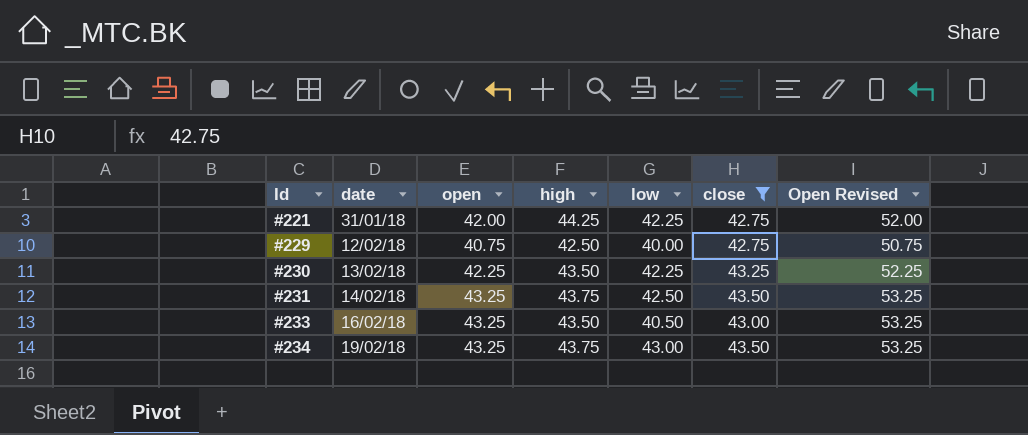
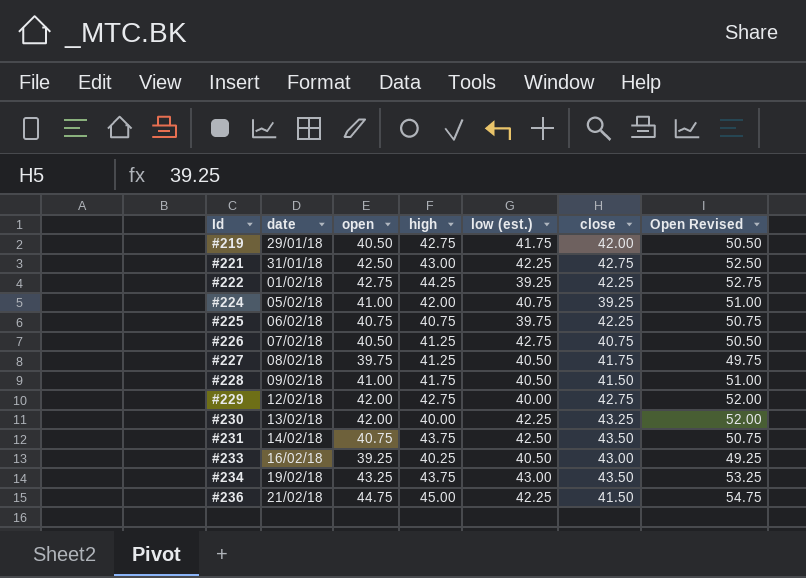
filter: close >= 42.75 -> none
column name: low -> low (est.)
#221 | open: 42.00 -> 42.50
#221 | high: 44.25 -> 43.00
#221 | Open Revised: 52.00 -> 52.50
#229 | open: 40.75 -> 42.00
#229 | high: 42.50 -> 42.75
#229 | Open Revised: 50.75 -> 52.00
#230 | open: 42.25 -> 42.00
#230 | high: 43.50 -> 40.00
#230 | Open Revised: 52.25 -> 52.00
#231 | open: 43.25 -> 40.75
#231 | Open Revised: 53.25 -> 50.75
#233 | open: 43.25 -> 39.25
#233 | high: 43.50 -> 40.25
#233 | Open Revised: 53.25 -> 49.25

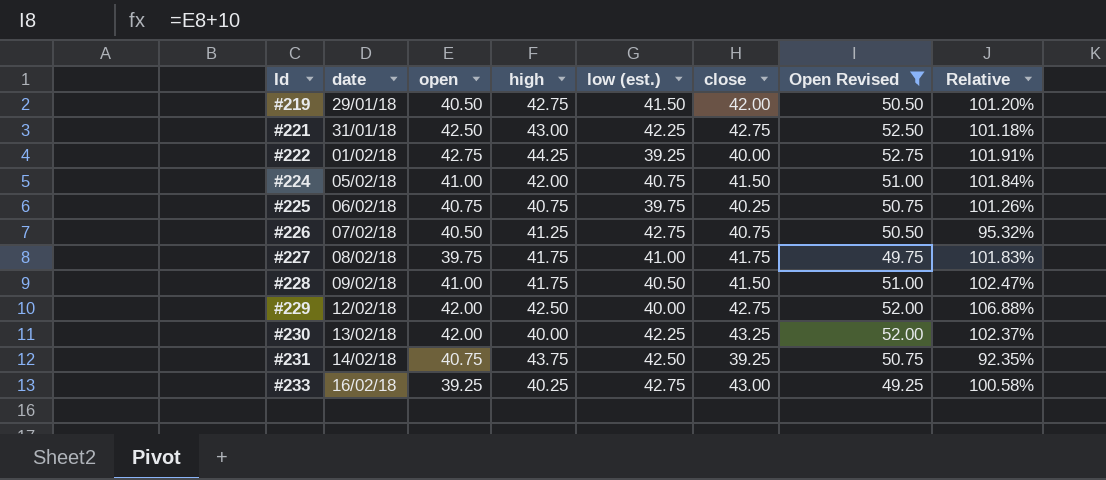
filter: none -> Open Revised <= 52.75
column Relative | formula: none -> [close] / [low (est.)]
#219 | low (est.): 41.75 -> 41.50
#222 | close: 42.25 -> 40.00
#224 | close: 39.25 -> 41.50
#225 | close: 42.25 -> 40.25
#227 | high: 41.25 -> 41.75
#227 | low (est.): 40.50 -> 41.00
#229 | high: 42.75 -> 42.50
#231 | close: 43.50 -> 39.25
#233 | low (est.): 40.50 -> 42.75

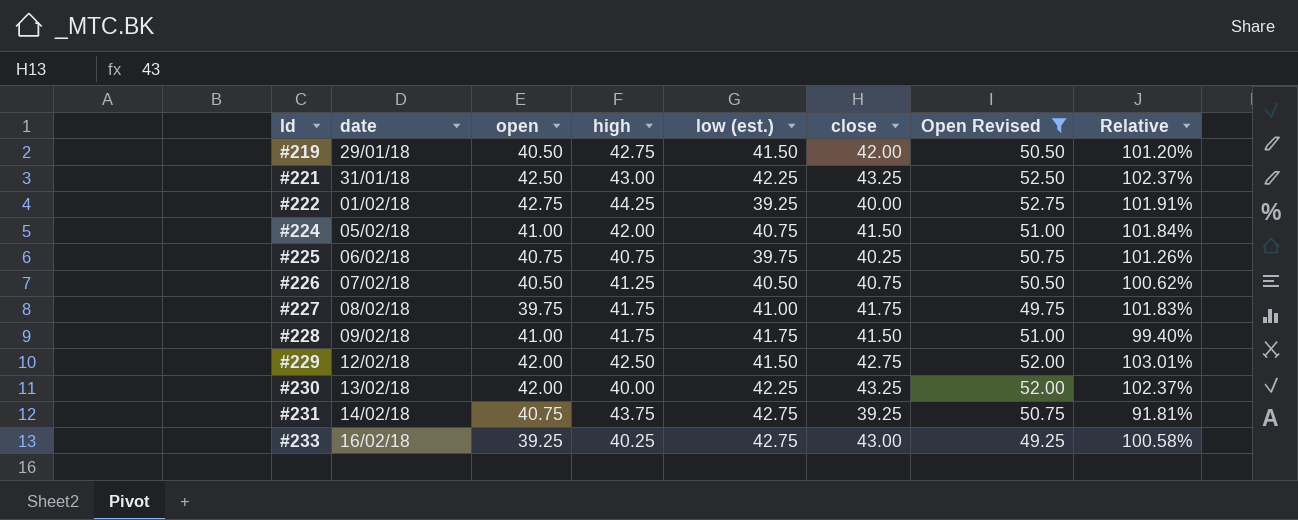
#221 | close: 42.75 -> 43.25
#221 | Relative: 101.18% -> 102.37%
#226 | low (est.): 42.75 -> 40.50
#226 | Relative: 95.32% -> 100.62%
#228 | low (est.): 40.50 -> 41.75
#228 | Relative: 102.47% -> 99.40%
#229 | low (est.): 40.00 -> 41.50
#229 | Relative: 106.88% -> 103.01%
#231 | low (est.): 42.50 -> 42.75
#231 | Relative: 92.35% -> 91.81%

